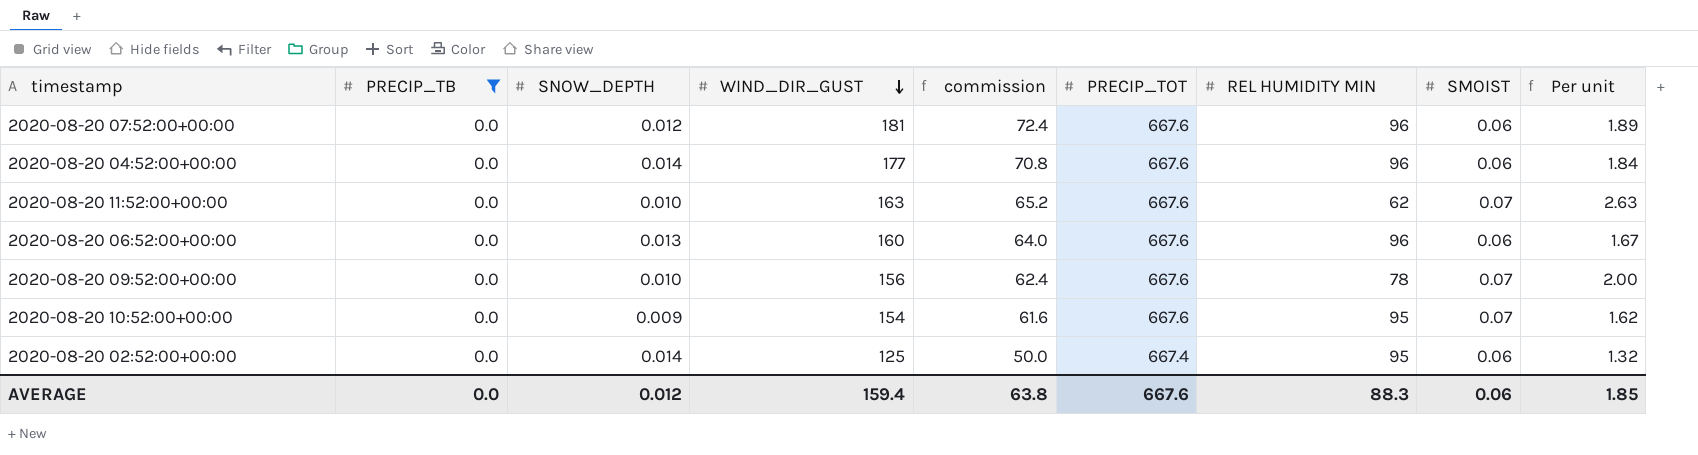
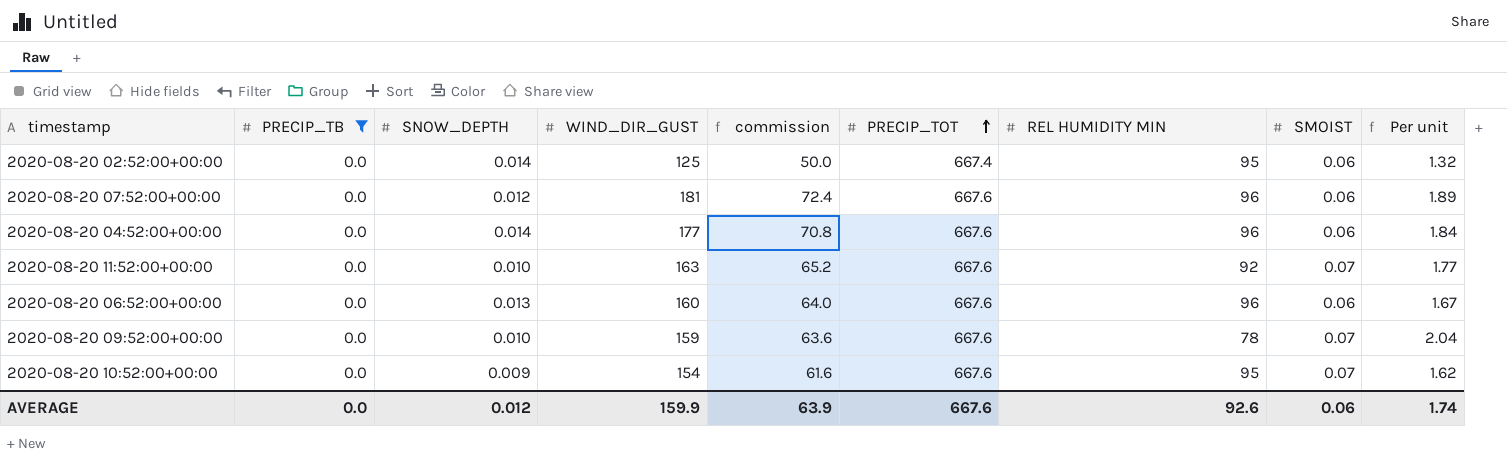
row order: WIND_DIR_GUST descending -> PRECIP_TOT ascending
2020-08-20 11:52:00+00:00 | REL HUMIDITY MIN: 62 -> 92
2020-08-20 11:52:00+00:00 | Per unit: 2.63 -> 1.77
2020-08-20 09:52:00+00:00 | WIND_DIR_GUST: 156 -> 159
2020-08-20 09:52:00+00:00 | commission: 62.4 -> 63.6
2020-08-20 09:52:00+00:00 | Per unit: 2.00 -> 2.04
AVERAGE | WIND_DIR_GUST: 159.4 -> 159.9
AVERAGE | commission: 63.8 -> 63.9
AVERAGE | REL HUMIDITY MIN: 88.3 -> 92.6
AVERAGE | Per unit: 1.85 -> 1.74

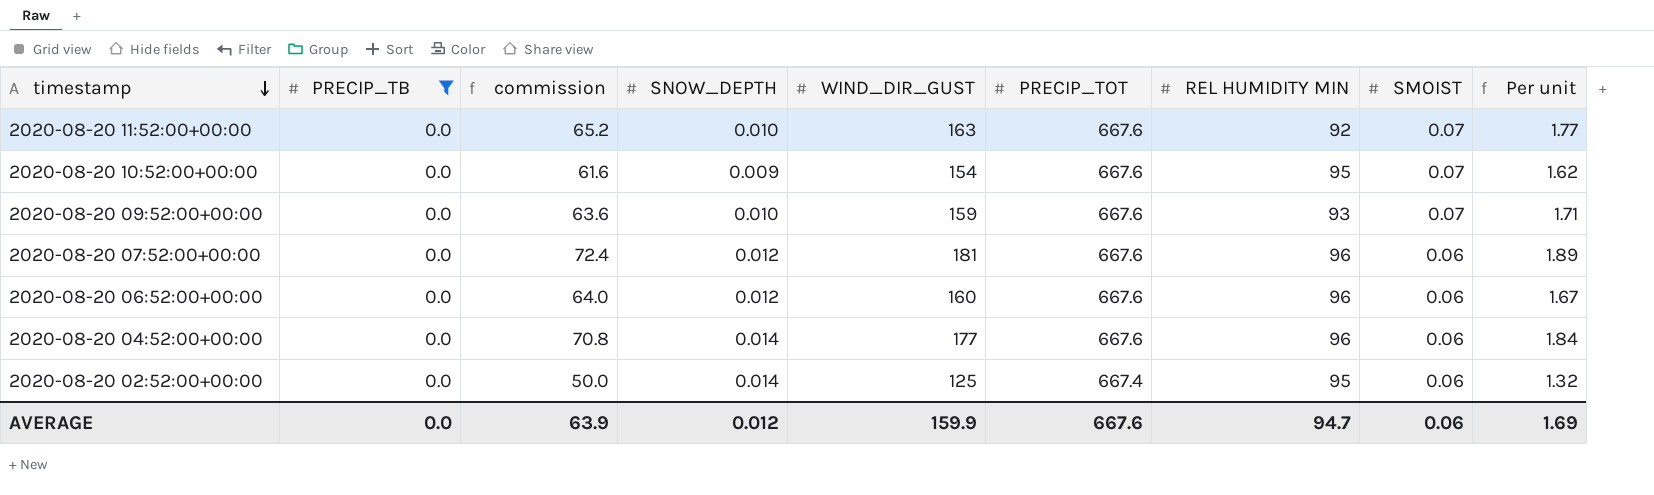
row order: PRECIP_TOT ascending -> timestamp descending
column commission | position: 5 -> 3
2020-08-20 09:52:00+00:00 | REL HUMIDITY MIN: 78 -> 93
2020-08-20 09:52:00+00:00 | Per unit: 2.04 -> 1.71
2020-08-20 06:52:00+00:00 | SNOW_DEPTH: 0.013 -> 0.012
AVERAGE | REL HUMIDITY MIN: 92.6 -> 94.7
AVERAGE | Per unit: 1.74 -> 1.69

